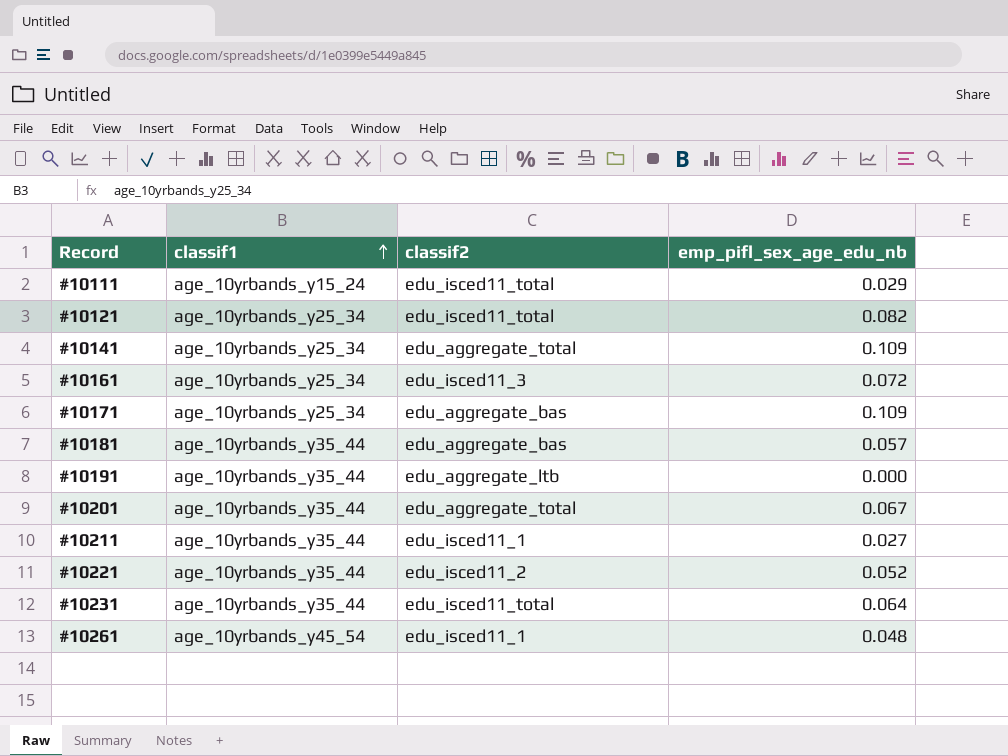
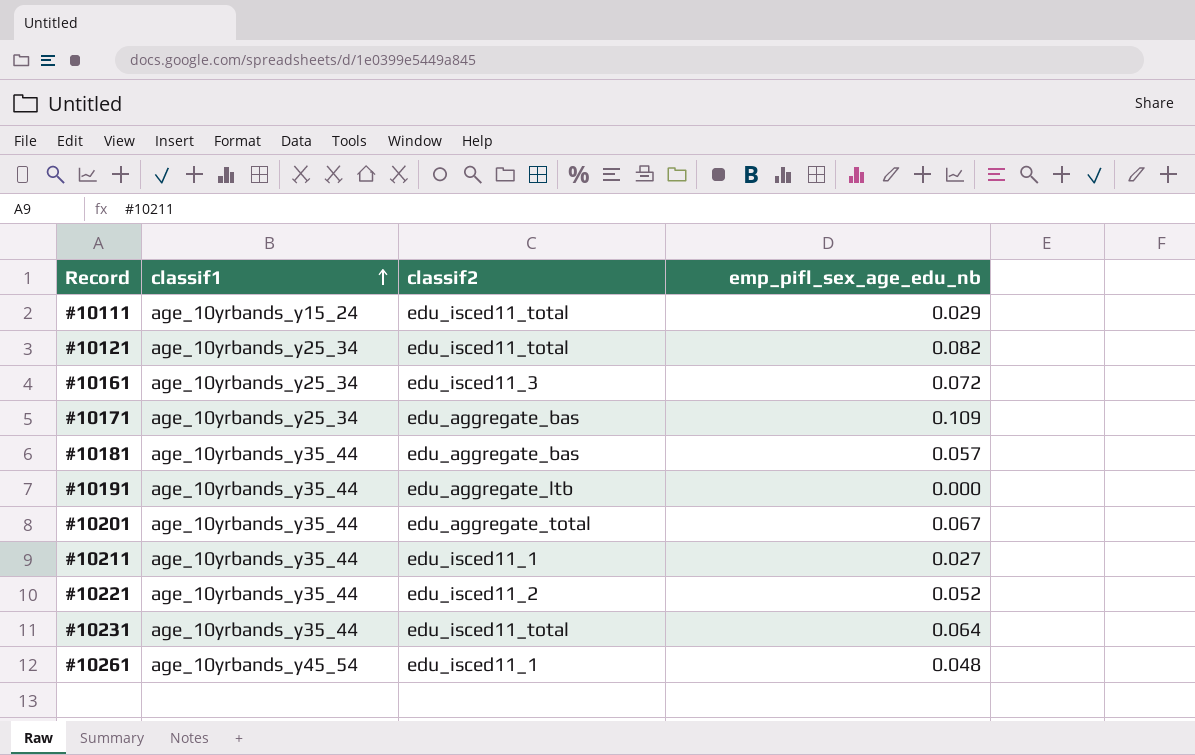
row #10141: age_10yrbands_y25_34 | edu_aggregate_total | 0.109 -> none

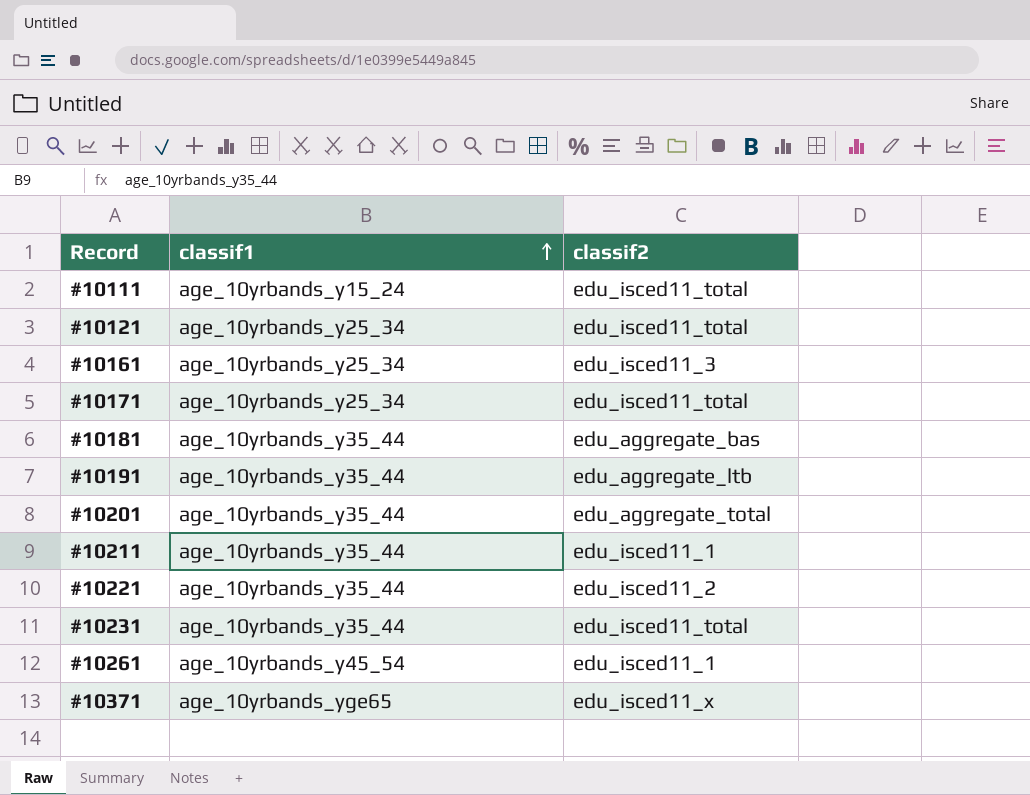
column emp_pifl_sex_age_edu_nb | position: 4 -> none
#10171 | classif2: edu_aggregate_bas -> edu_isced11_total
row #10371: none -> age_10yrbands_yge65 | edu_isced11_x

